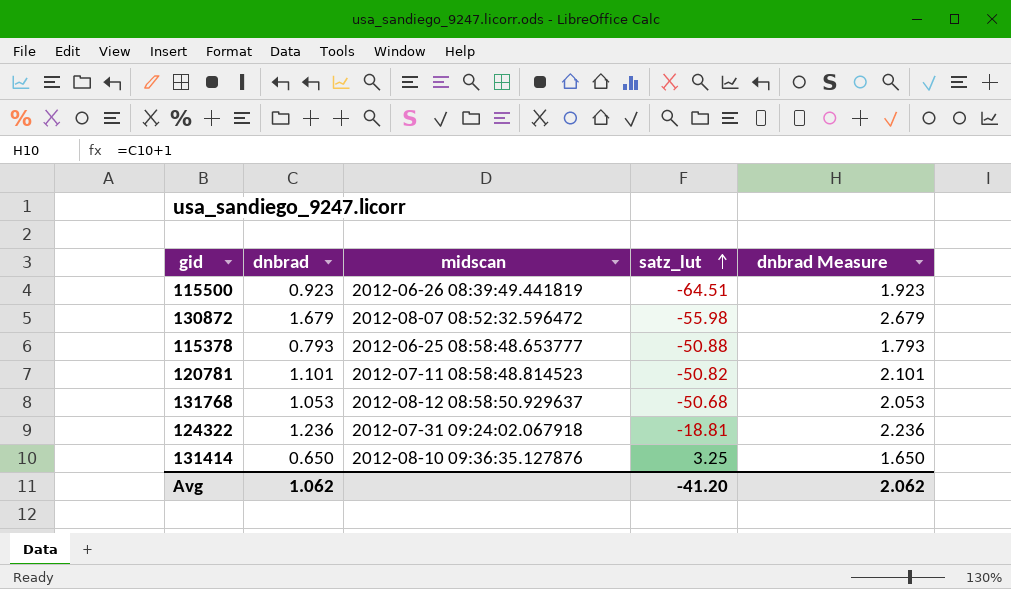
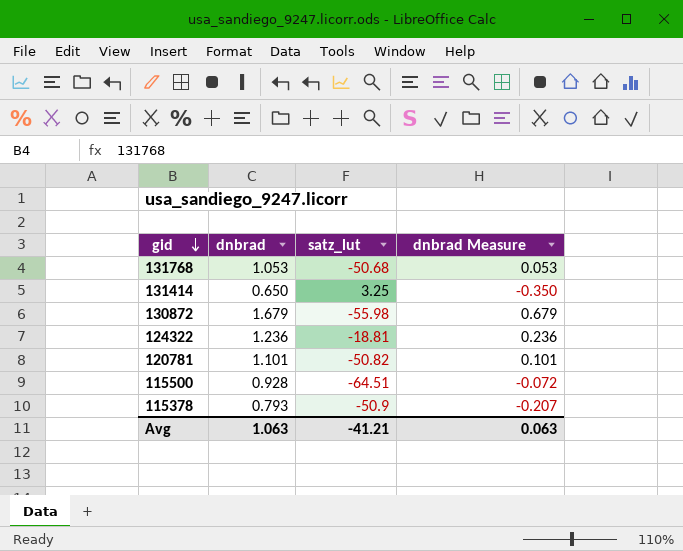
row order: satz_lut ascending -> gid descending
column midscan | position: 3 -> none
column dnbrad Measure | formula: [dnbrad] + 1 -> [dnbrad] - 1
115500 | dnbrad: 0.923 -> 0.928
115378 | satz_lut: -50.88 -> -50.9
Avg | dnbrad: 1.062 -> 1.063
Avg | satz_lut: -41.20 -> -41.21
Avg | dnbrad Measure: 2.062 -> 0.063

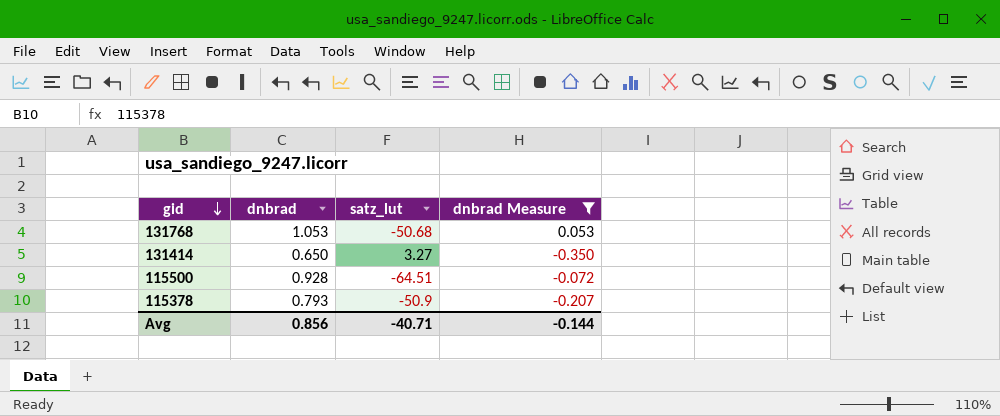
filter: none -> dnbrad Measure <= 0.053
131414 | satz_lut: 3.25 -> 3.27
Avg | dnbrad: 1.063 -> 0.856
Avg | satz_lut: -41.21 -> -40.71
Avg | dnbrad Measure: 0.063 -> -0.144

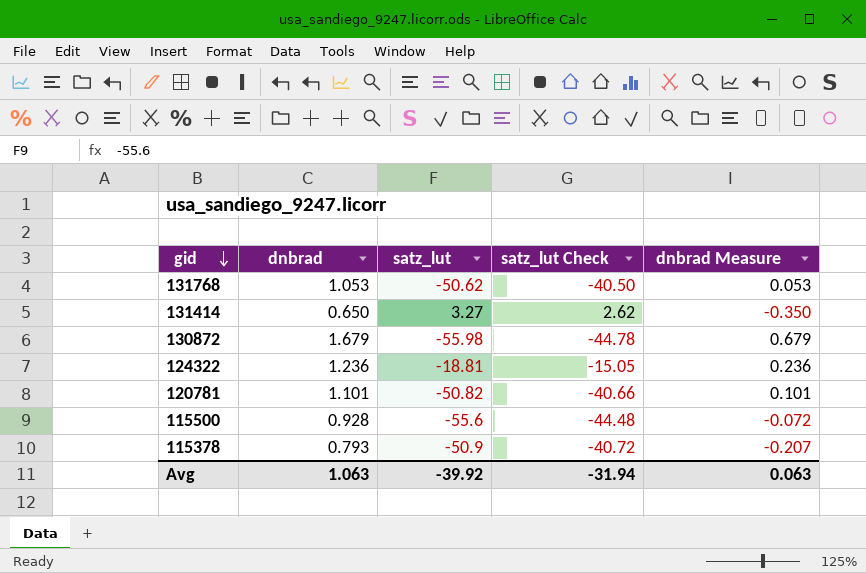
filter: dnbrad Measure <= 0.053 -> none
column satz_lut Check | formula: none -> [satz_lut] * 0.8
131768 | satz_lut: -50.68 -> -50.62
115500 | satz_lut: -64.51 -> -55.6
Avg | dnbrad: 0.856 -> 1.063
Avg | satz_lut: -40.71 -> -39.92
Avg | dnbrad Measure: -0.144 -> 0.063

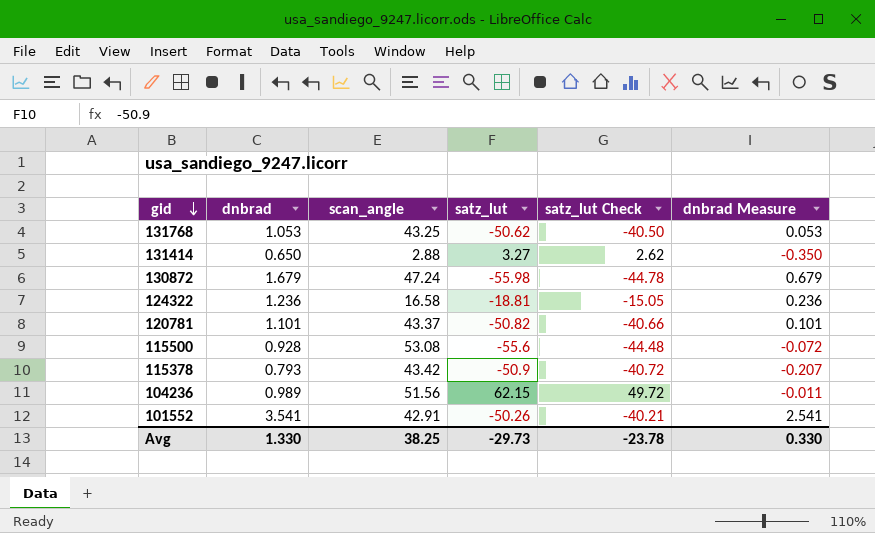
column scan_angle | position: none -> 3
row 104236: none -> 0.989 | 51.56 | 62.15 | 49.72 | -0.011
row 101552: none -> 3.541 | 42.91 | -50.26 | -40.21 | 2.541
Avg | dnbrad: 1.063 -> 1.330
Avg | satz_lut: -39.92 -> -29.73
Avg | satz_lut Check: -31.94 -> -23.78
Avg | dnbrad Measure: 0.063 -> 0.330

